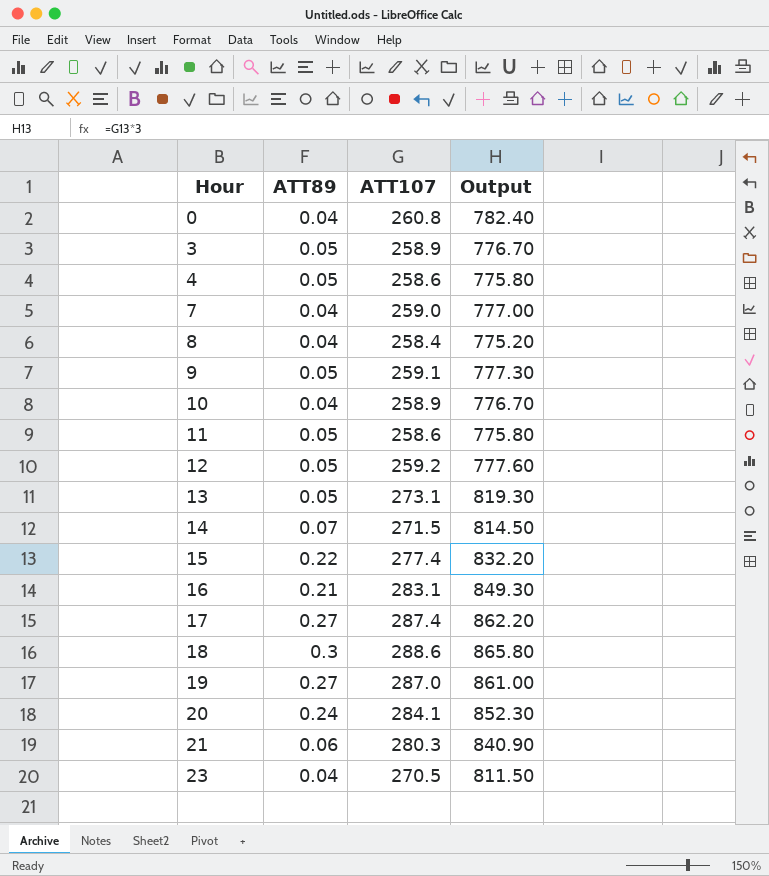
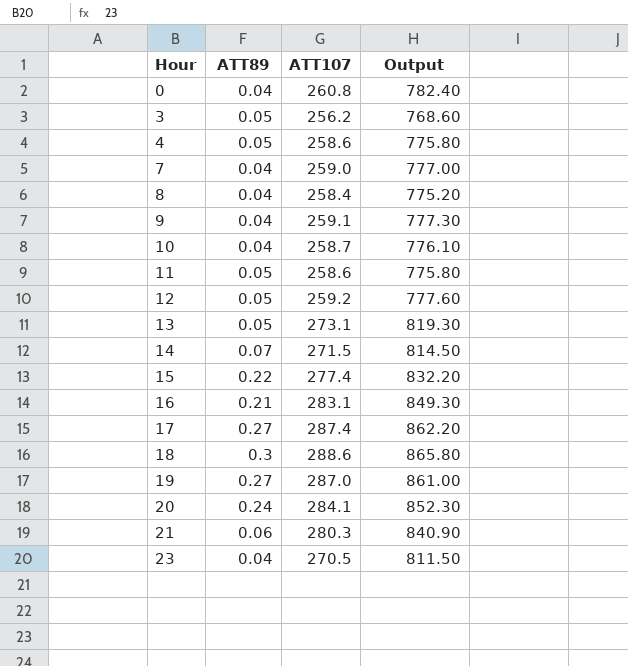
3 | ATT107: 258.9 -> 256.2
3 | Output: 776.70 -> 768.60
9 | ATT89: 0.05 -> 0.04
10 | ATT107: 258.9 -> 258.7
10 | Output: 776.70 -> 776.10

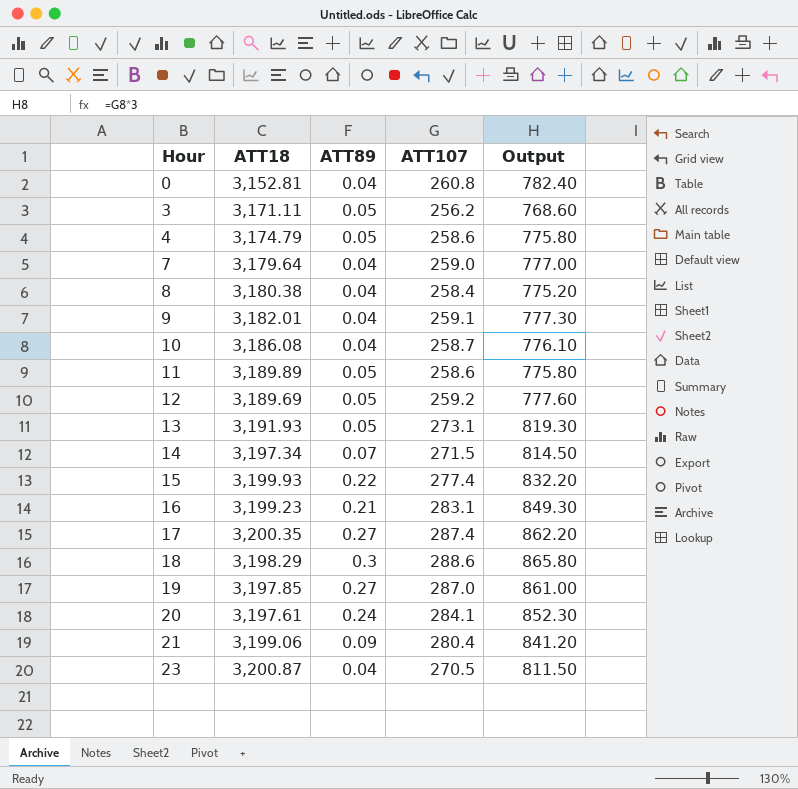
column ATT18 | position: none -> 2
21 | ATT89: 0.06 -> 0.09
21 | ATT107: 280.3 -> 280.4
21 | Output: 840.90 -> 841.20

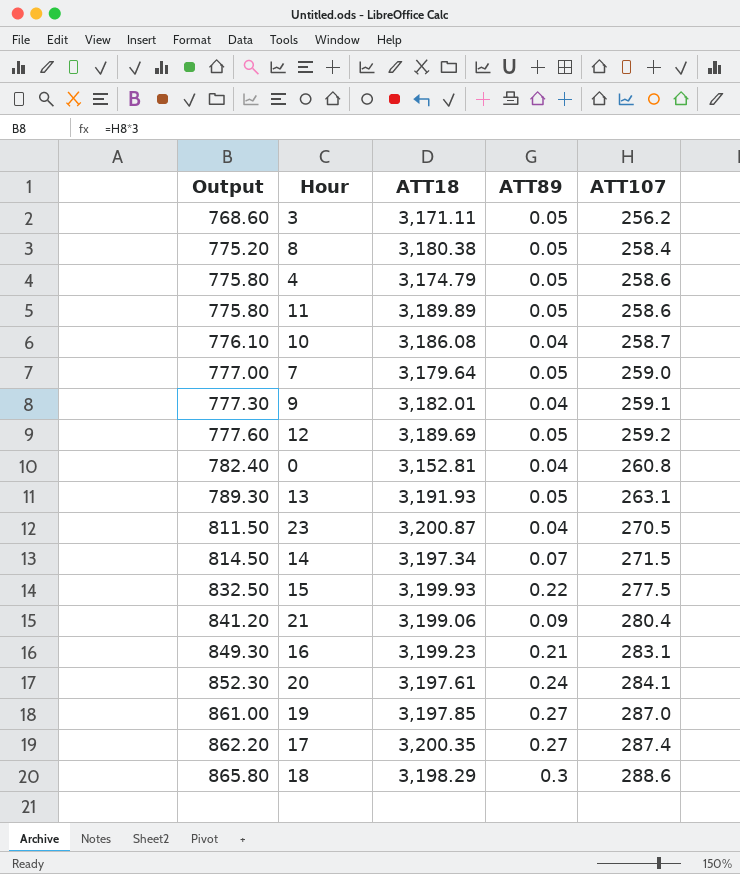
row order: Hour ascending -> Output ascending
column Output | position: 5 -> 1
8 | ATT89: 0.04 -> 0.05
7 | ATT89: 0.04 -> 0.05
13 | Output: 819.30 -> 789.30
13 | ATT107: 273.1 -> 263.1
15 | Output: 832.20 -> 832.50
15 | ATT107: 277.4 -> 277.5

